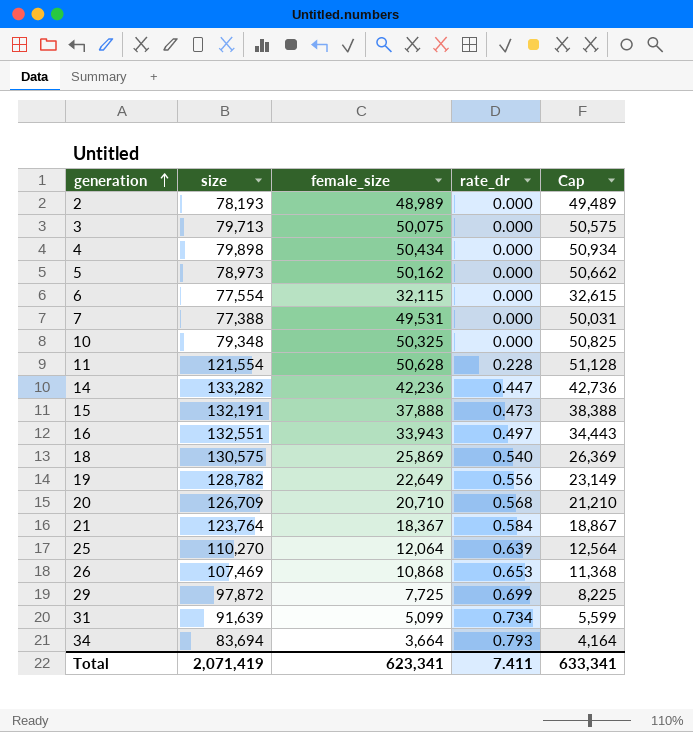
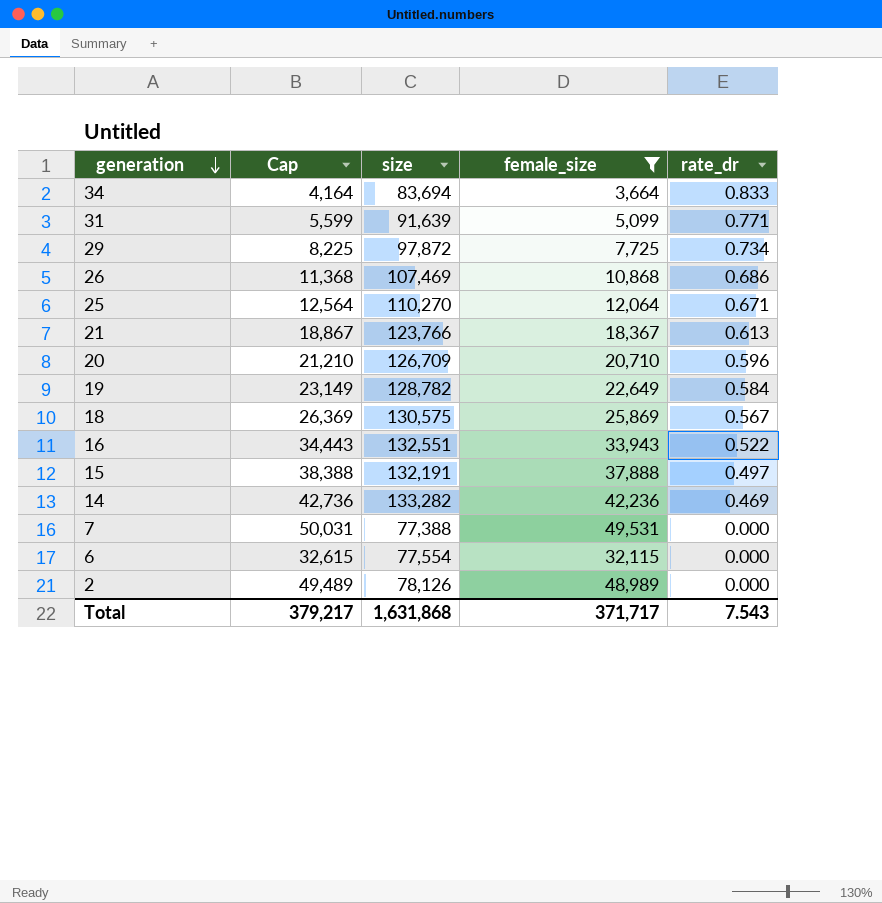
filter: none -> female_size <= 49,531
row order: generation ascending -> generation descending
column Cap | position: 5 -> 2
34 | rate_dr: 0.793 -> 0.833
31 | rate_dr: 0.734 -> 0.771
29 | rate_dr: 0.699 -> 0.734
26 | rate_dr: 0.653 -> 0.686
25 | rate_dr: 0.639 -> 0.671
21 | size: 123,764 -> 123,766
21 | rate_dr: 0.584 -> 0.613
20 | rate_dr: 0.568 -> 0.596
19 | rate_dr: 0.556 -> 0.584
18 | rate_dr: 0.540 -> 0.567
16 | rate_dr: 0.497 -> 0.522
15 | rate_dr: 0.473 -> 0.497
14 | rate_dr: 0.447 -> 0.469
2 | size: 78,193 -> 78,126
Total | Cap: 633,341 -> 379,217
Total | size: 2,071,419 -> 1,631,868
Total | female_size: 623,341 -> 371,717
Total | rate_dr: 7.411 -> 7.543

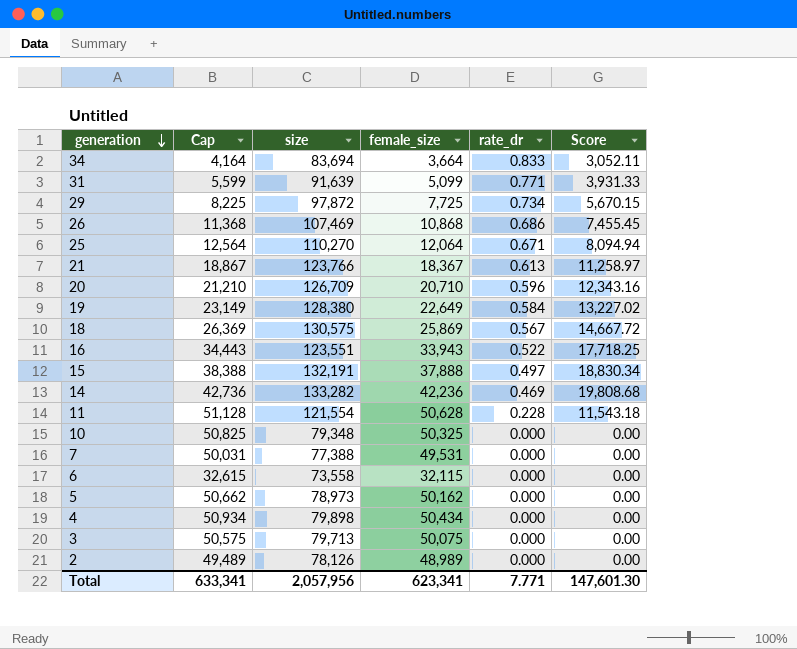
filter: female_size <= 49,531 -> none
column Score | formula: none -> [female_size] * [rate_dr]
19 | size: 128,782 -> 128,380
16 | size: 132,551 -> 123,551
6 | size: 77,554 -> 73,558
Total | Cap: 379,217 -> 633,341
Total | size: 1,631,868 -> 2,057,956
Total | female_size: 371,717 -> 623,341
Total | rate_dr: 7.543 -> 7.771

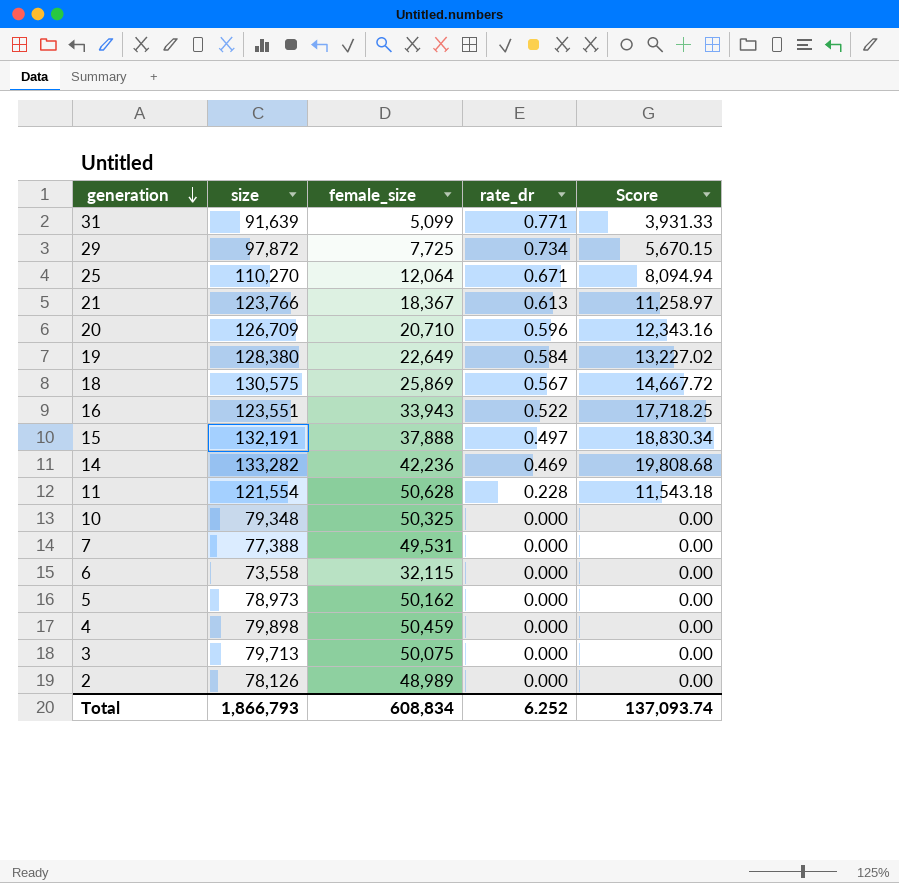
column Cap | formula: [female_size] + 500 -> none
row 34: 4,164 | 83,694 | 3,664 | 0.833 | 3,052.11 -> none
row 26: 11,368 | 107,469 | 10,868 | 0.686 | 7,455.45 -> none
4 | female_size: 50,434 -> 50,459
Total | size: 2,057,956 -> 1,866,793
Total | female_size: 623,341 -> 608,834
Total | rate_dr: 7.771 -> 6.252
Total | Score: 147,601.30 -> 137,093.74

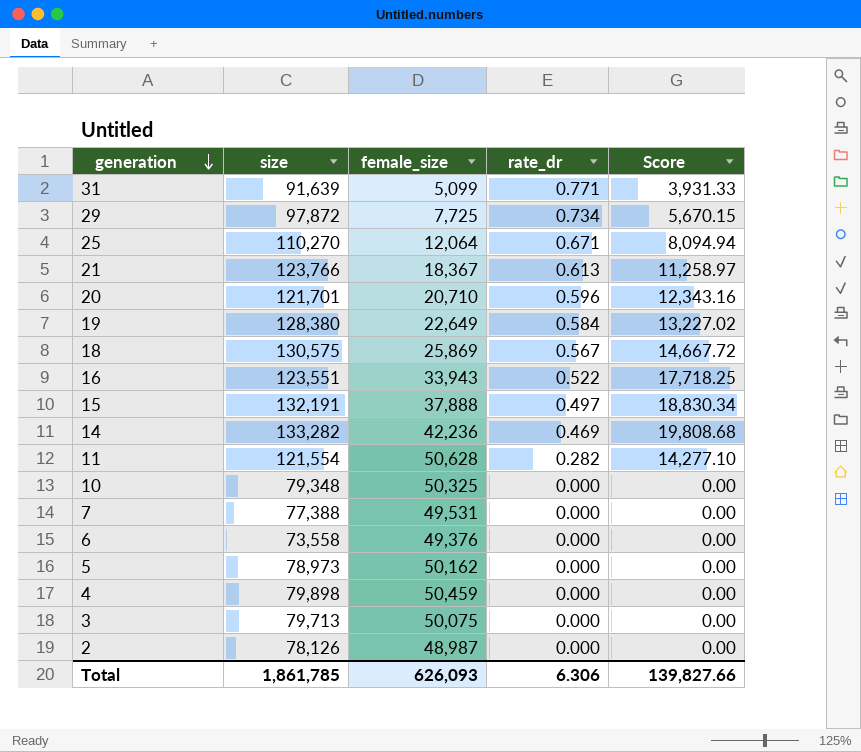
20 | size: 126,709 -> 121,701
11 | rate_dr: 0.228 -> 0.282
11 | Score: 11,543.18 -> 14,277.10
6 | female_size: 32,115 -> 49,376
2 | female_size: 48,989 -> 48,987
Total | size: 1,866,793 -> 1,861,785
Total | female_size: 608,834 -> 626,093
Total | rate_dr: 6.252 -> 6.306
Total | Score: 137,093.74 -> 139,827.66

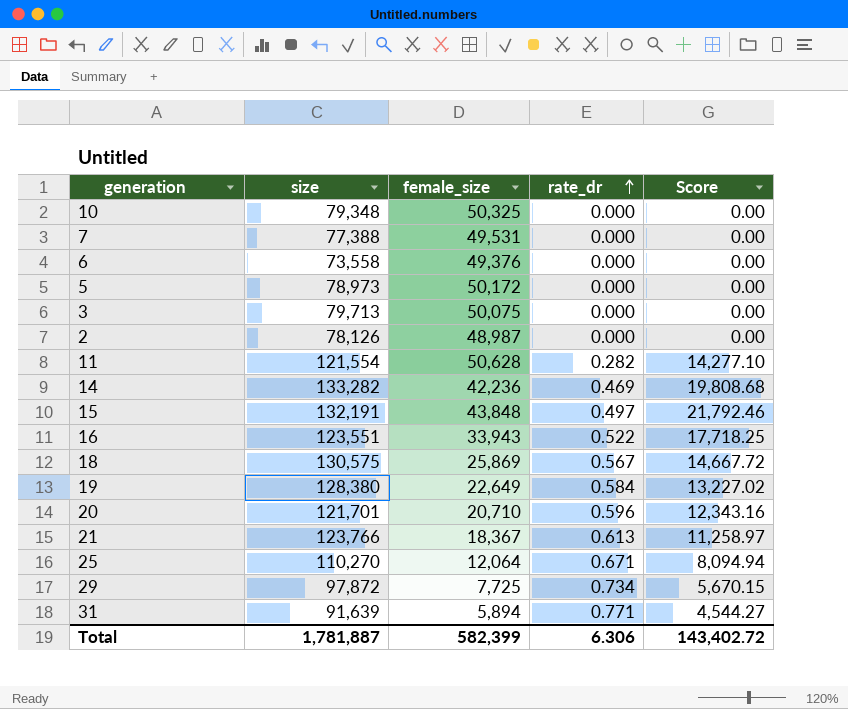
row order: generation descending -> rate_dr ascending
row 4: 79,898 | 50,459 | 0.000 | 0.00 -> none
5 | female_size: 50,162 -> 50,172
15 | female_size: 37,888 -> 43,848
15 | Score: 18,830.34 -> 21,792.46
31 | female_size: 5,099 -> 5,894
31 | Score: 3,931.33 -> 4,544.27
Total | size: 1,861,785 -> 1,781,887
Total | female_size: 626,093 -> 582,399
Total | Score: 139,827.66 -> 143,402.72

